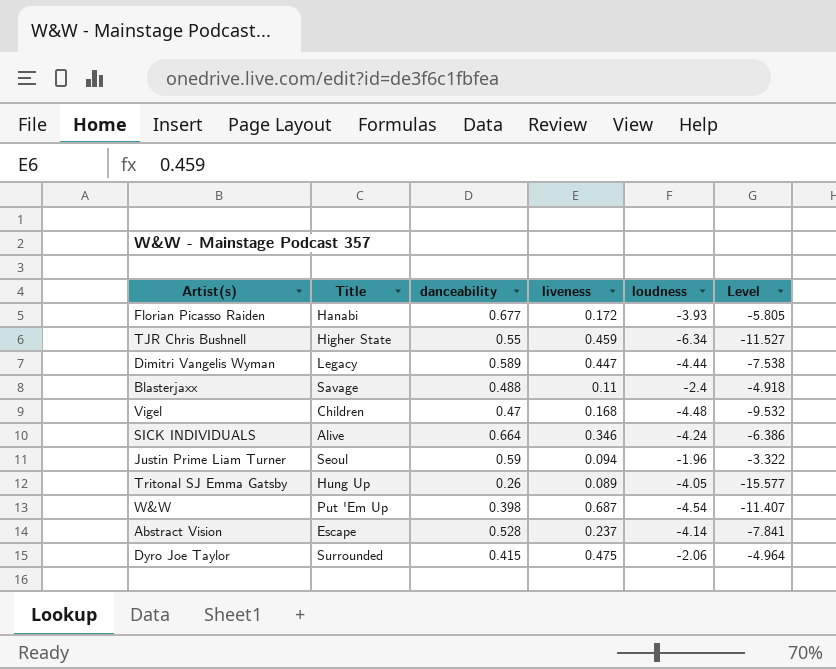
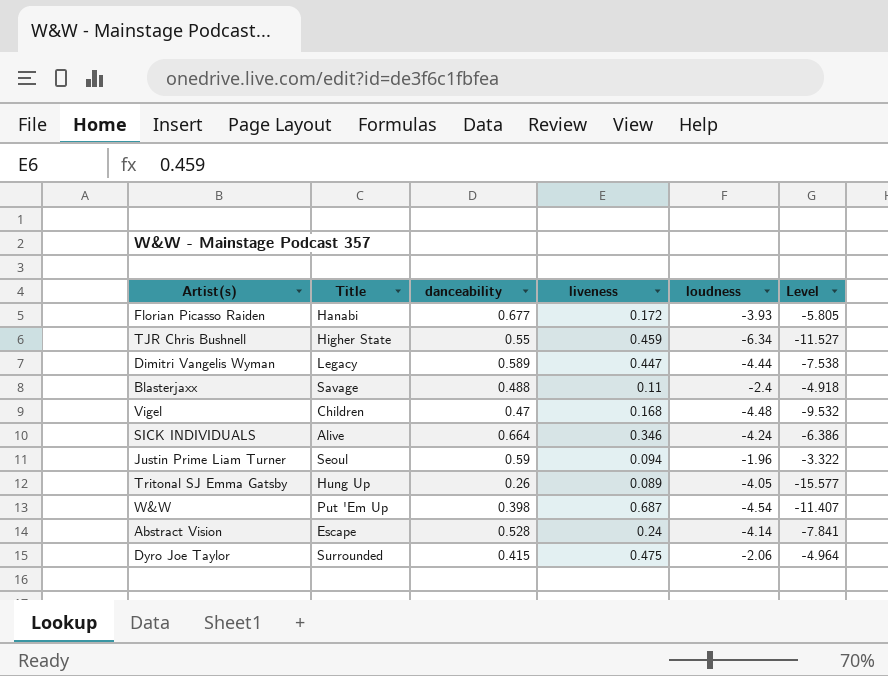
Abstract Vision | liveness: 0.237 -> 0.24

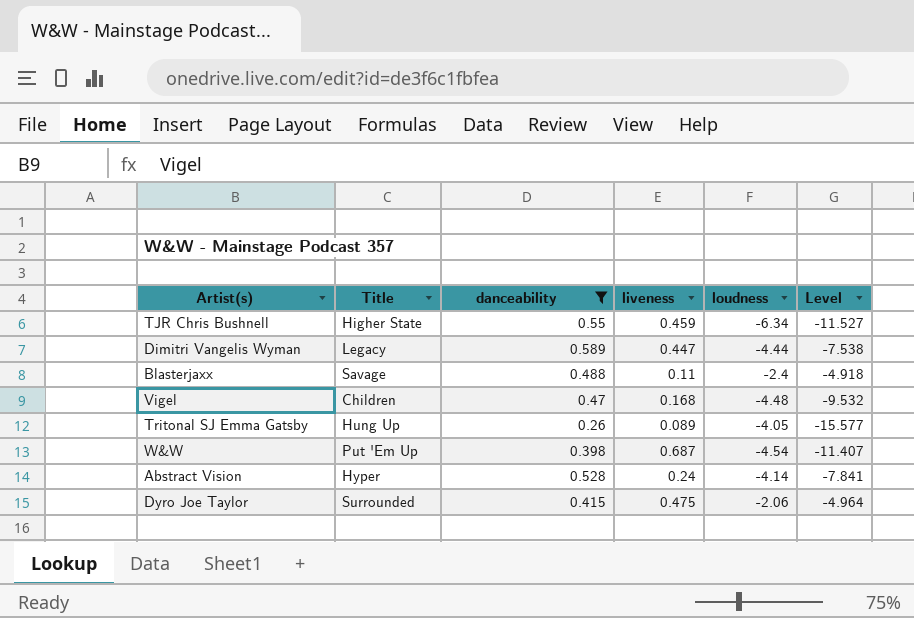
filter: none -> danceability <= 0.589
Abstract Vision | Title: Escape -> Hyper

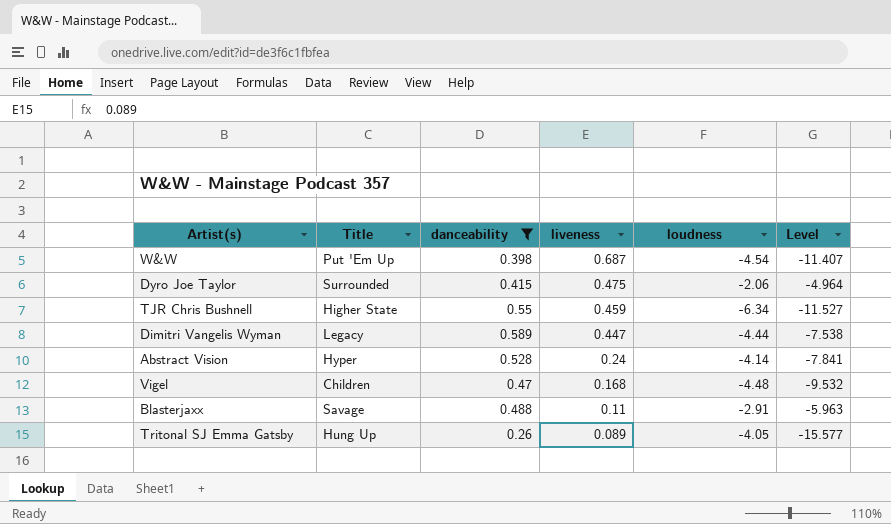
row order: none -> liveness descending
Blasterjaxx | loudness: -2.4 -> -2.91
Blasterjaxx | Level: -4.918 -> -5.963

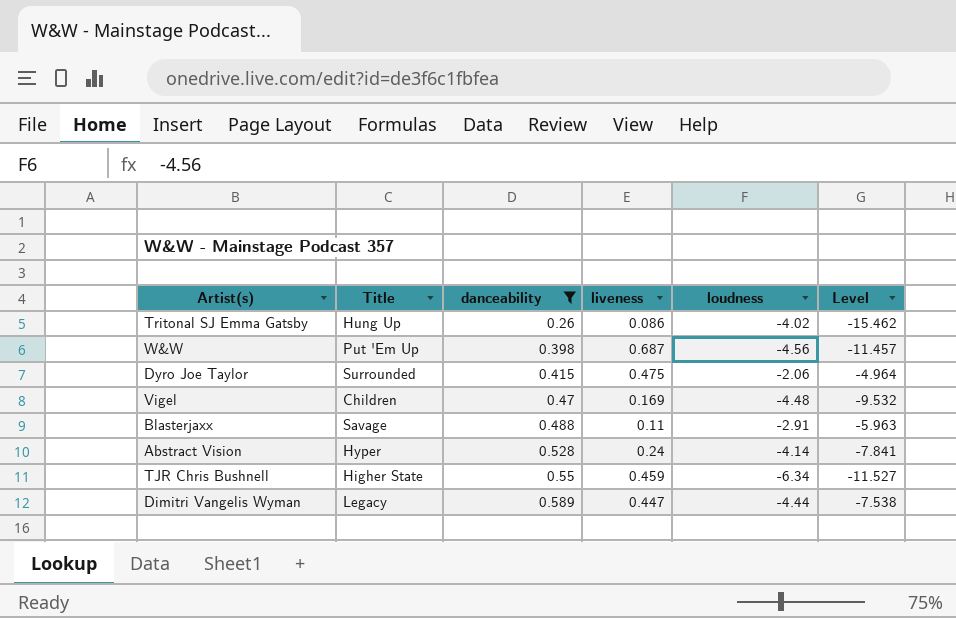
row order: liveness descending -> danceability ascending
Tritonal SJ Emma Gatsby | liveness: 0.089 -> 0.086
Tritonal SJ Emma Gatsby | loudness: -4.05 -> -4.02
Tritonal SJ Emma Gatsby | Level: -15.577 -> -15.462
W&W | loudness: -4.54 -> -4.56
W&W | Level: -11.407 -> -11.457
Vigel | liveness: 0.168 -> 0.169

